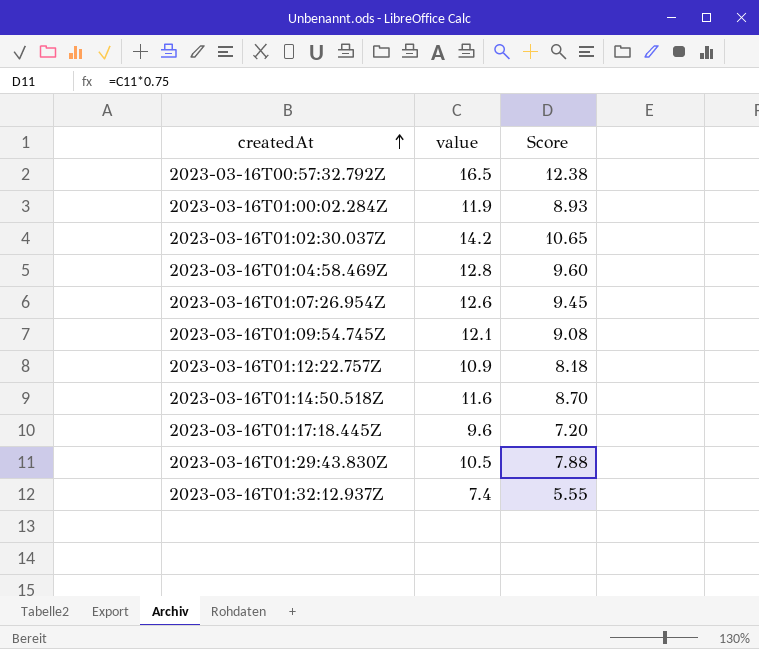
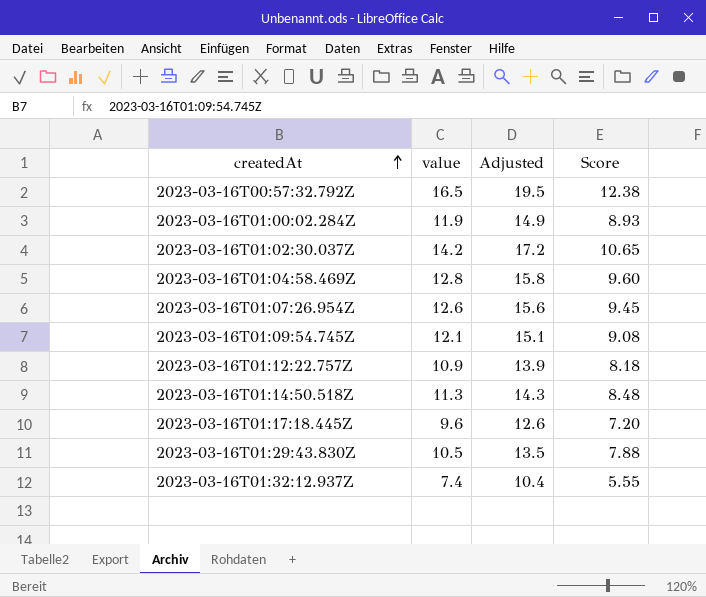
column Adjusted | formula: none -> [value] + 3
2023-03-16T01:14:50.518Z | value: 11.6 -> 11.3
2023-03-16T01:14:50.518Z | Score: 8.70 -> 8.48

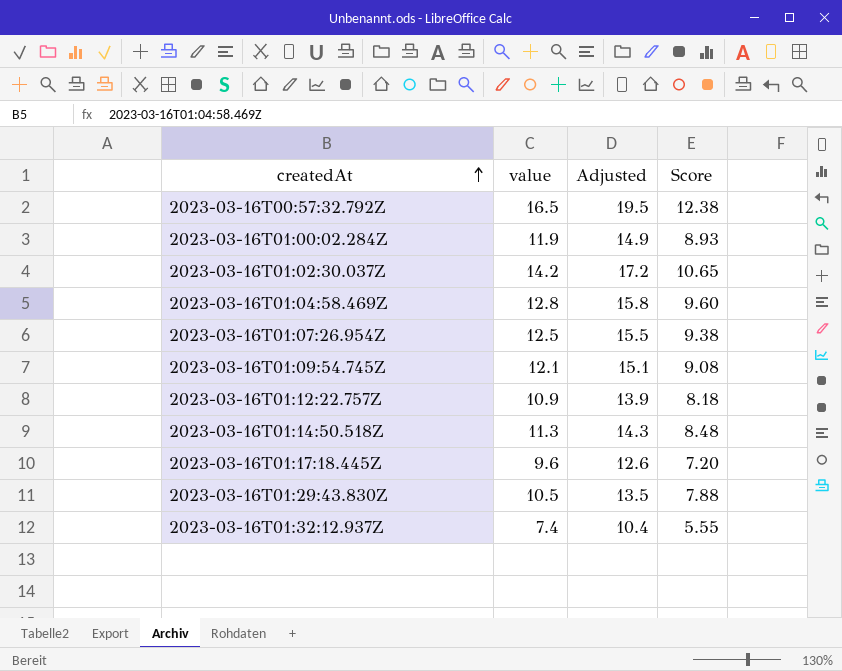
2023-03-16T01:07:26.954Z | value: 12.6 -> 12.5
2023-03-16T01:07:26.954Z | Adjusted: 15.6 -> 15.5
2023-03-16T01:07:26.954Z | Score: 9.45 -> 9.38

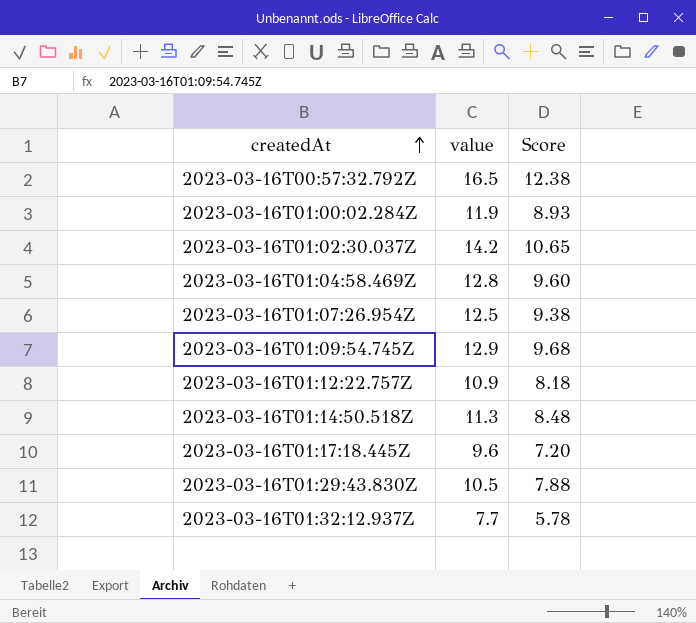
column Adjusted | formula: [value] + 3 -> none
2023-03-16T01:09:54.745Z | value: 12.1 -> 12.9
2023-03-16T01:09:54.745Z | Score: 9.08 -> 9.68
2023-03-16T01:32:12.937Z | value: 7.4 -> 7.7
2023-03-16T01:32:12.937Z | Score: 5.55 -> 5.78

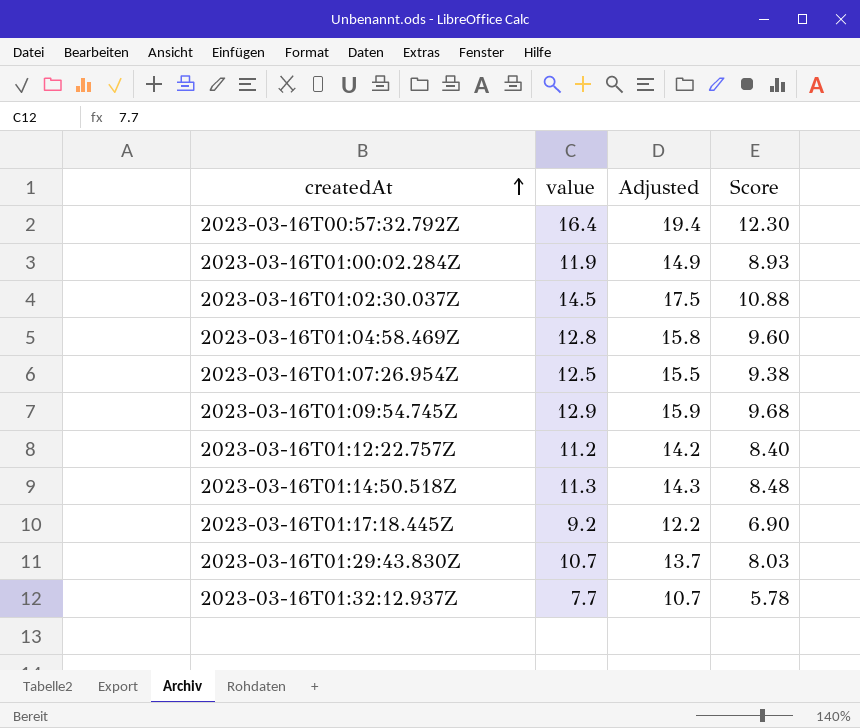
column Adjusted | formula: none -> [value] + 3
2023-03-16T00:57:32.792Z | value: 16.5 -> 16.4
2023-03-16T00:57:32.792Z | Score: 12.38 -> 12.30
2023-03-16T01:02:30.037Z | value: 14.2 -> 14.5
2023-03-16T01:02:30.037Z | Score: 10.65 -> 10.88
2023-03-16T01:12:22.757Z | value: 10.9 -> 11.2
2023-03-16T01:12:22.757Z | Score: 8.18 -> 8.40
2023-03-16T01:17:18.445Z | value: 9.6 -> 9.2
2023-03-16T01:17:18.445Z | Score: 7.20 -> 6.90
2023-03-16T01:29:43.830Z | value: 10.5 -> 10.7
2023-03-16T01:29:43.830Z | Score: 7.88 -> 8.03

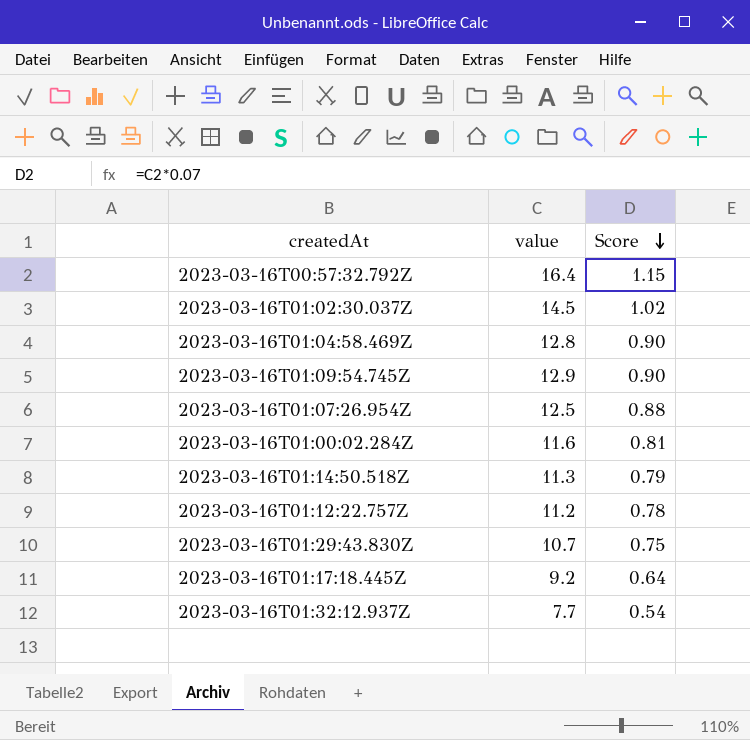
row order: createdAt ascending -> Score descending
column Adjusted | formula: [value] + 3 -> none
column Score | formula: [value] * 0.75 -> [value] * 0.07
2023-03-16T01:00:02.284Z | value: 11.9 -> 11.6

